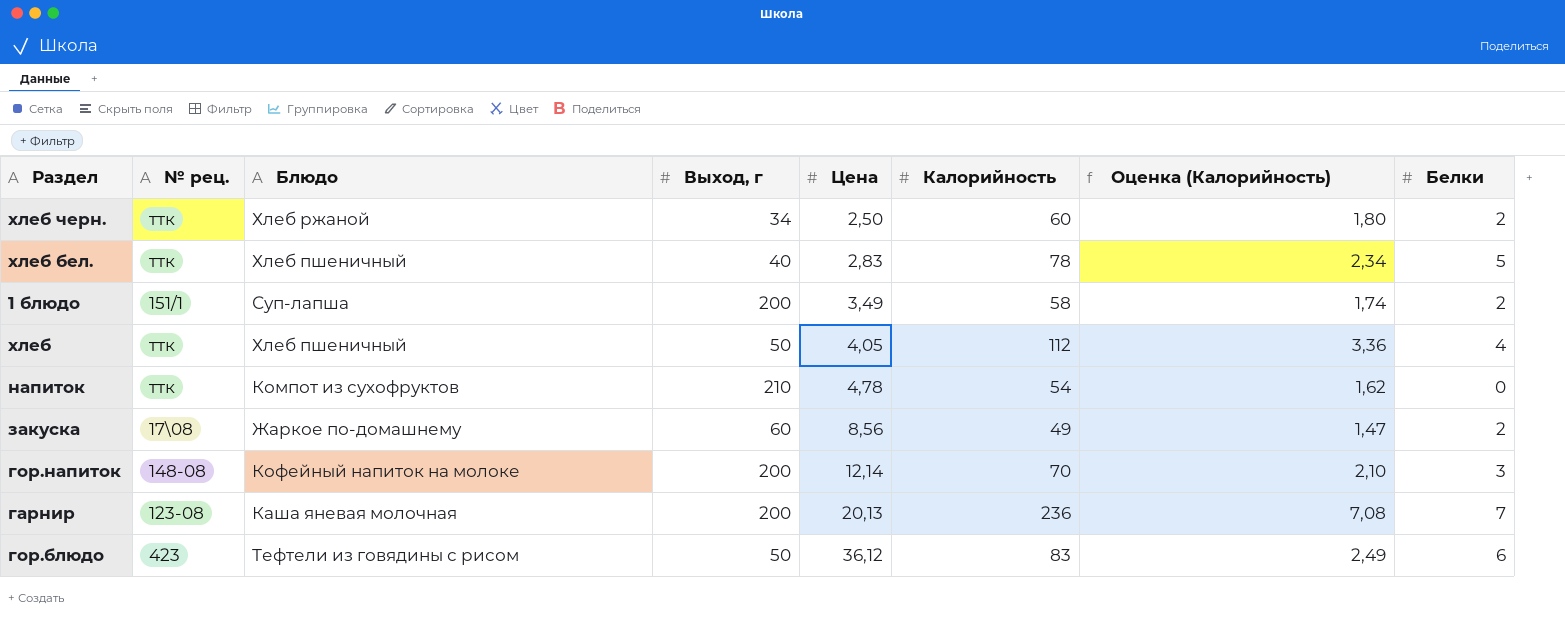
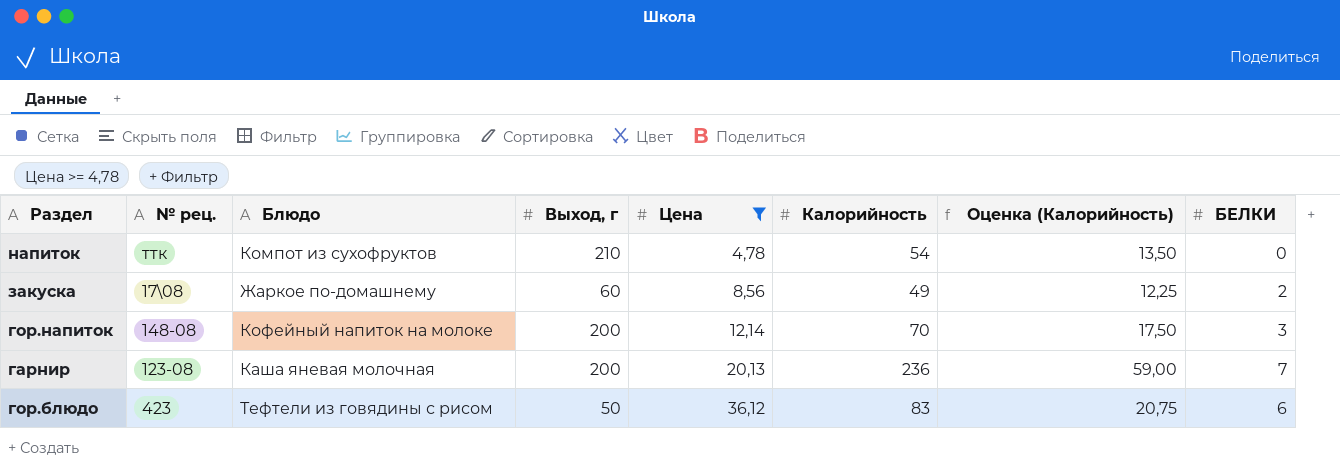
filter: none -> Цена >= 4,78
column Оценка (Калорийность) | formula: [Калорийность] * 0,03 -> [Калорийность] * 0,25
column name: Белки -> БЕЛКИ

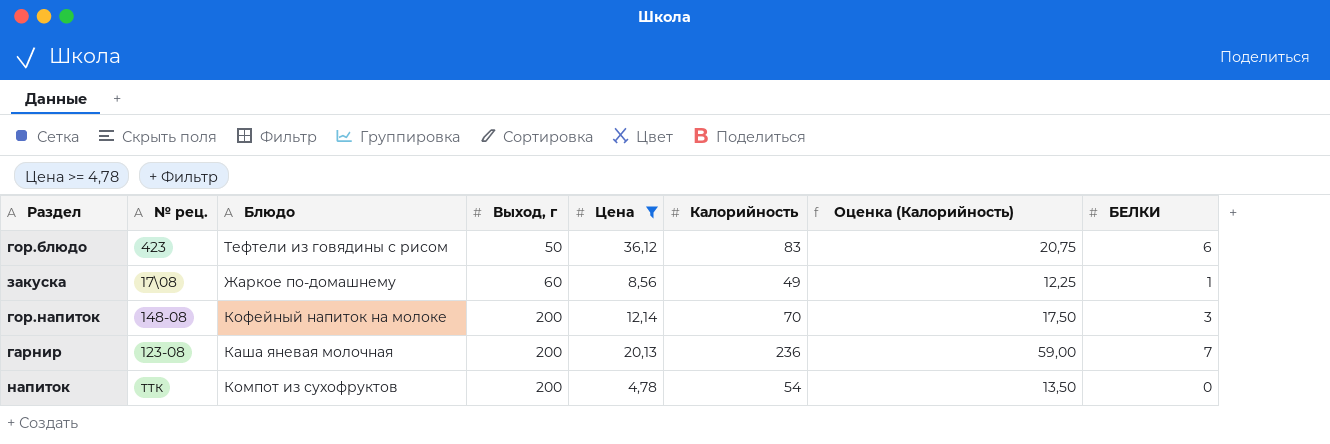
row order: Цена ascending -> Выход, г ascending
закуска | БЕЛКИ: 2 -> 1
напиток | Выход, г: 210 -> 200

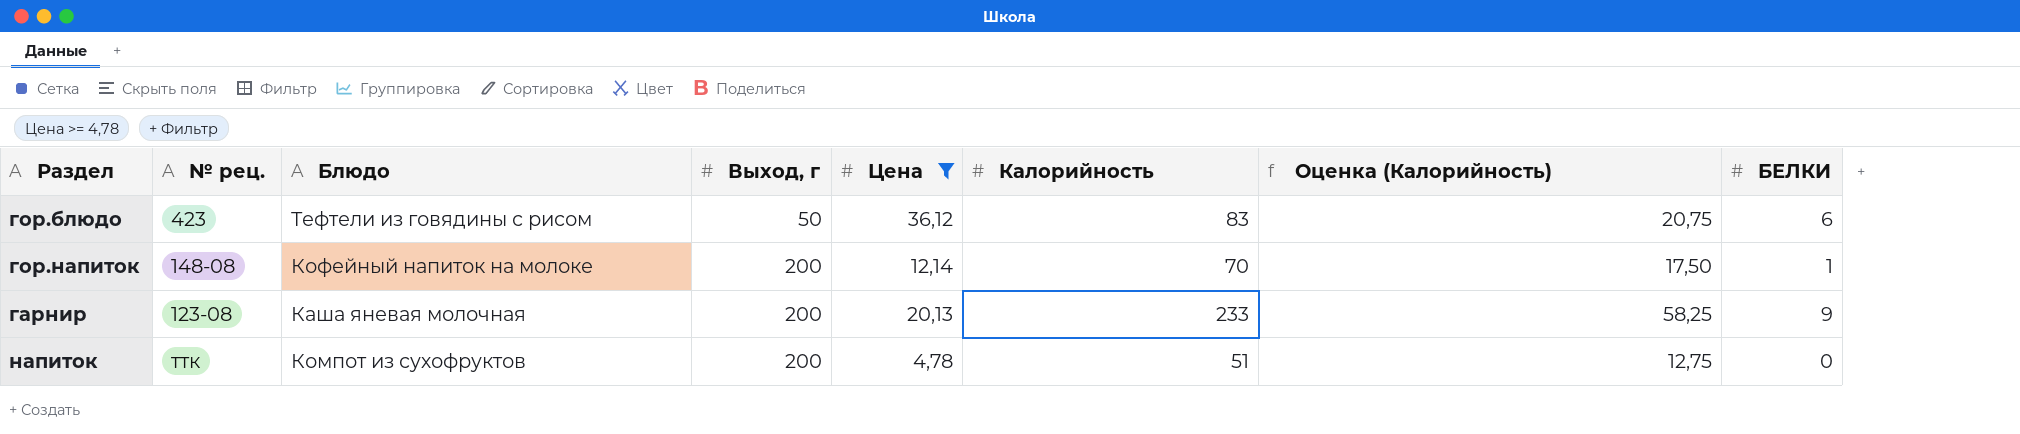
row закуска: 17\08 | Жаркое по-домашнему | 60 | 8,56 | 49 | 12,25 | 1 -> none
гор.напиток | БЕЛКИ: 3 -> 1
гарнир | Калорийность: 236 -> 233
гарнир | Оценка (Калорийность): 59,00 -> 58,25
гарнир | БЕЛКИ: 7 -> 9
напиток | Калорийность: 54 -> 51
напиток | Оценка (Калорийность): 13,50 -> 12,75

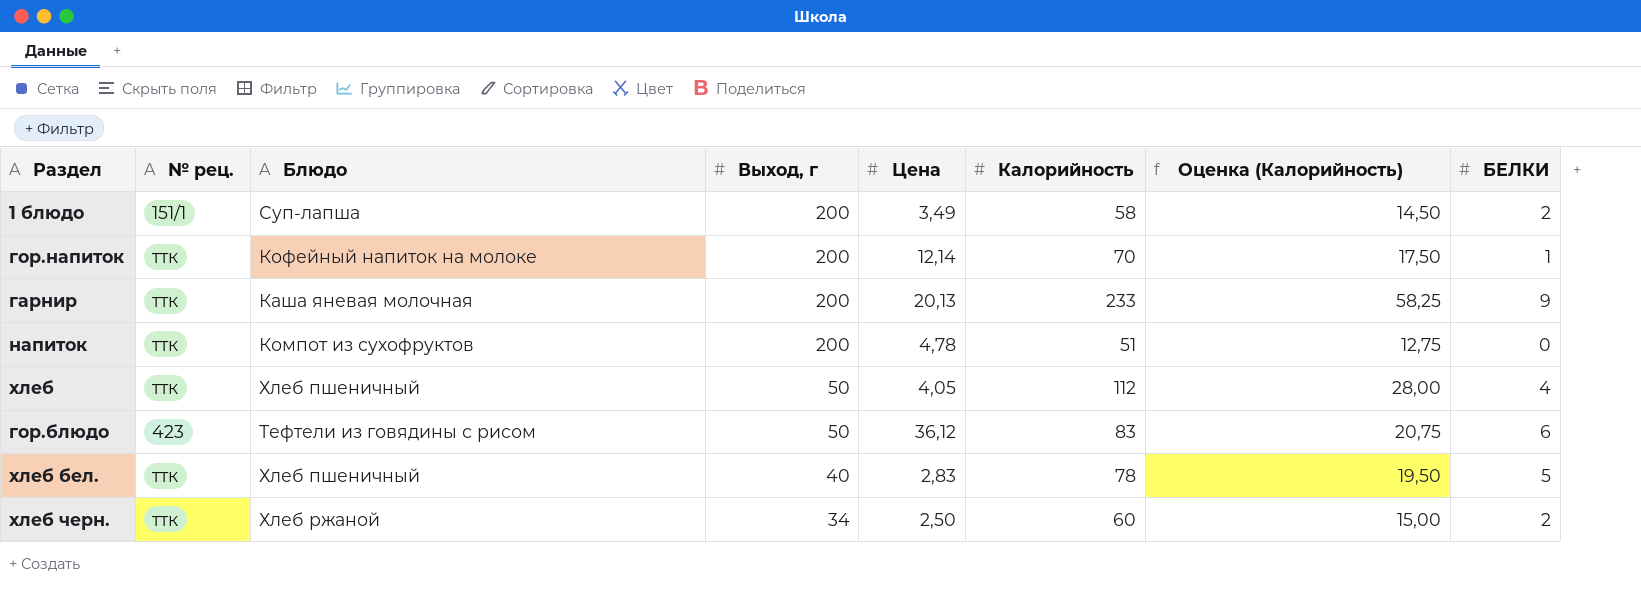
filter: Цена >= 4,78 -> none
row order: Выход, г ascending -> Выход, г descending
гор.напиток | № рец.: 148-08 -> ттк
гарнир | № рец.: 123-08 -> ттк

